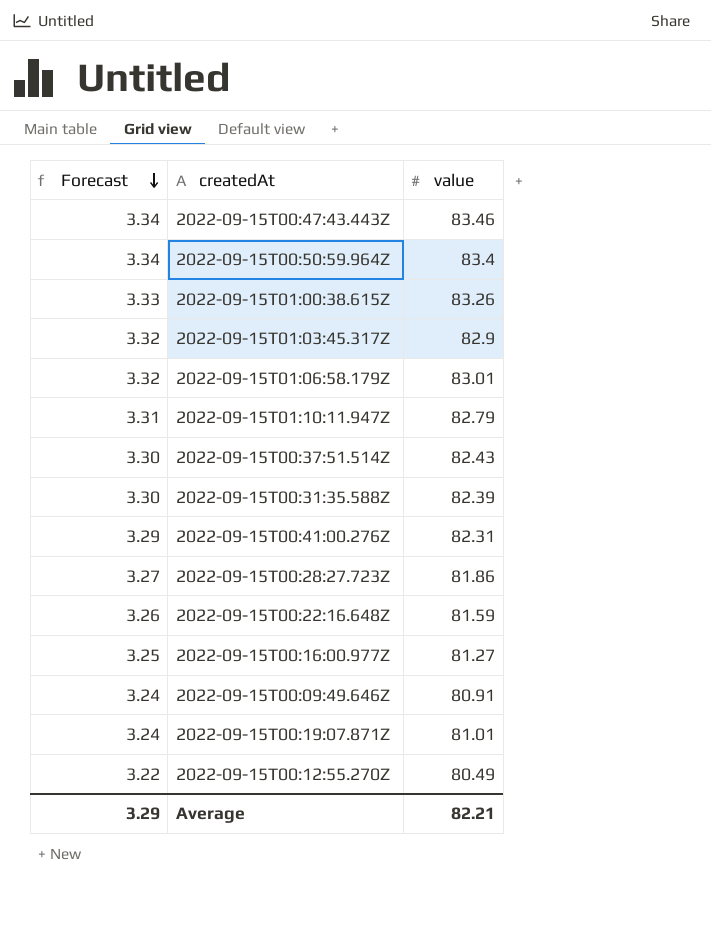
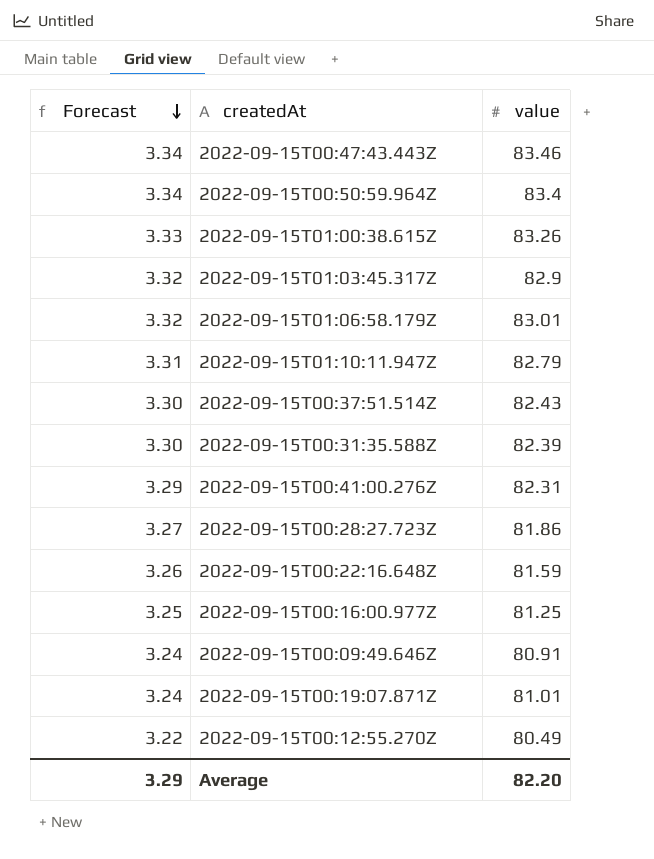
2022-09-15T00:16:00.977Z | value: 81.27 -> 81.25
Average | value: 82.21 -> 82.20

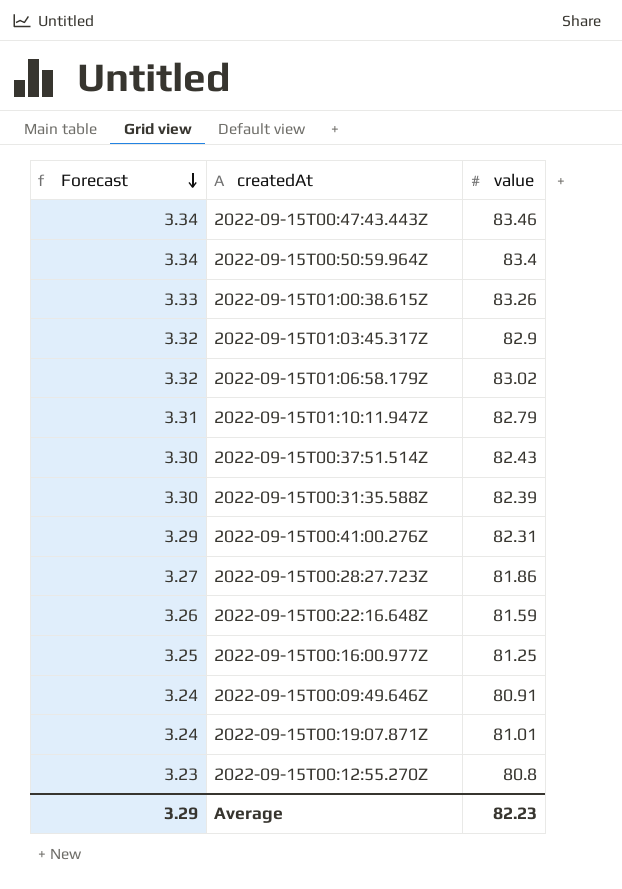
2022-09-15T01:06:58.179Z | value: 83.01 -> 83.02
2022-09-15T00:12:55.270Z | Forecast: 3.22 -> 3.23
2022-09-15T00:12:55.270Z | value: 80.49 -> 80.8
Average | value: 82.20 -> 82.23

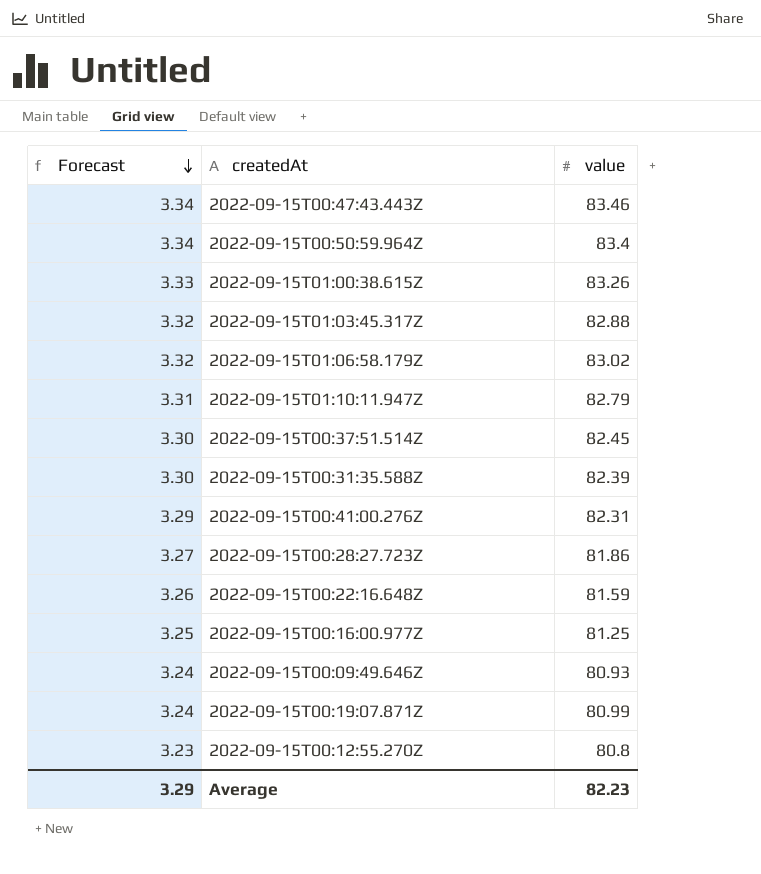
2022-09-15T01:03:45.317Z | value: 82.9 -> 82.88
2022-09-15T00:37:51.514Z | value: 82.43 -> 82.45
2022-09-15T00:09:49.646Z | value: 80.91 -> 80.93
2022-09-15T00:19:07.871Z | value: 81.01 -> 80.99

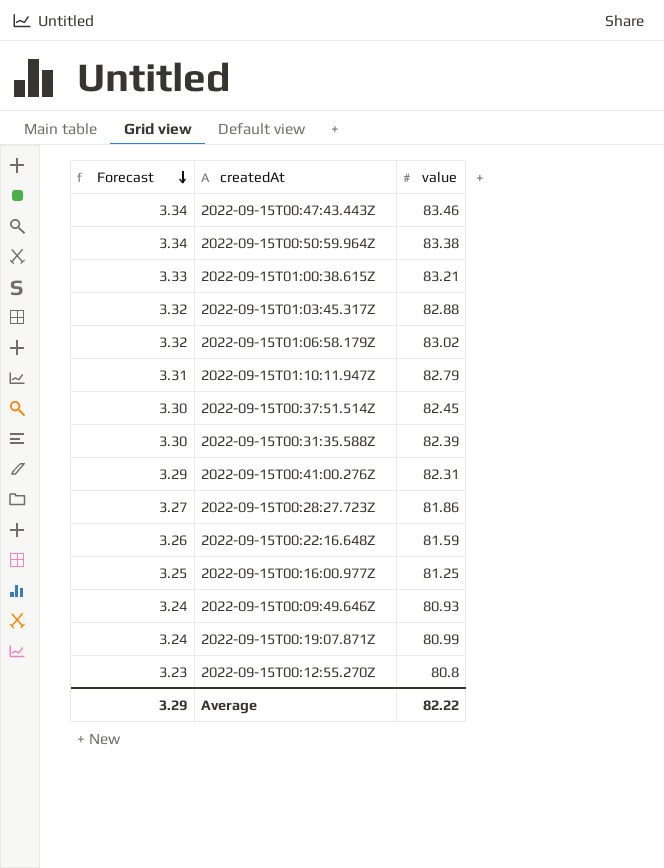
2022-09-15T00:50:59.964Z | value: 83.4 -> 83.38
2022-09-15T01:00:38.615Z | value: 83.26 -> 83.21
Average | value: 82.23 -> 82.22

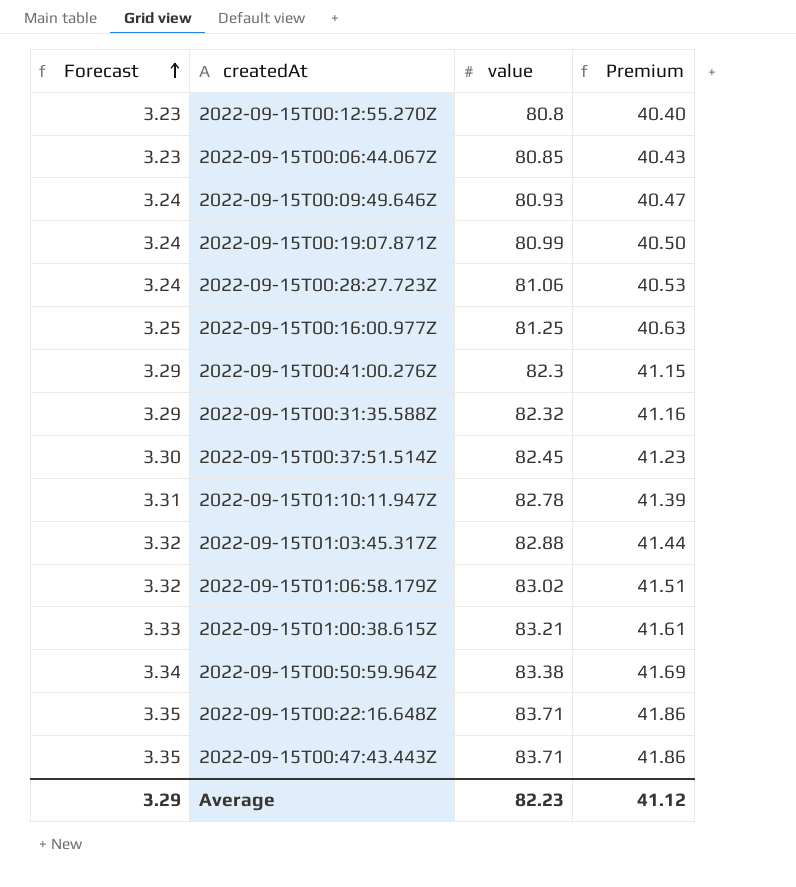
row order: Forecast descending -> Forecast ascending
column Premium | formula: none -> [value] * 0.5
row 2022-09-15T00:06:44.067Z: none -> 3.23 | 80.85 | 40.43
2022-09-15T00:28:27.723Z | Forecast: 3.27 -> 3.24
2022-09-15T00:28:27.723Z | value: 81.86 -> 81.06
2022-09-15T00:41:00.276Z | value: 82.31 -> 82.3
2022-09-15T00:31:35.588Z | Forecast: 3.30 -> 3.29
2022-09-15T00:31:35.588Z | value: 82.39 -> 82.32
2022-09-15T01:10:11.947Z | value: 82.79 -> 82.78
2022-09-15T00:22:16.648Z | Forecast: 3.26 -> 3.35
2022-09-15T00:22:16.648Z | value: 81.59 -> 83.71
2022-09-15T00:47:43.443Z | Forecast: 3.34 -> 3.35
2022-09-15T00:47:43.443Z | value: 83.46 -> 83.71
Average | value: 82.22 -> 82.23

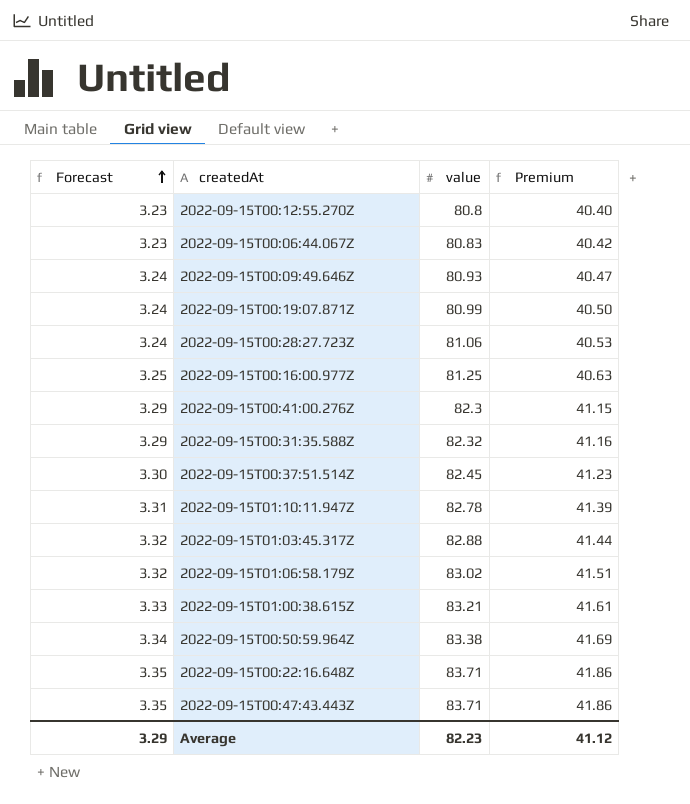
2022-09-15T00:06:44.067Z | value: 80.85 -> 80.83
2022-09-15T00:06:44.067Z | Premium: 40.43 -> 40.42

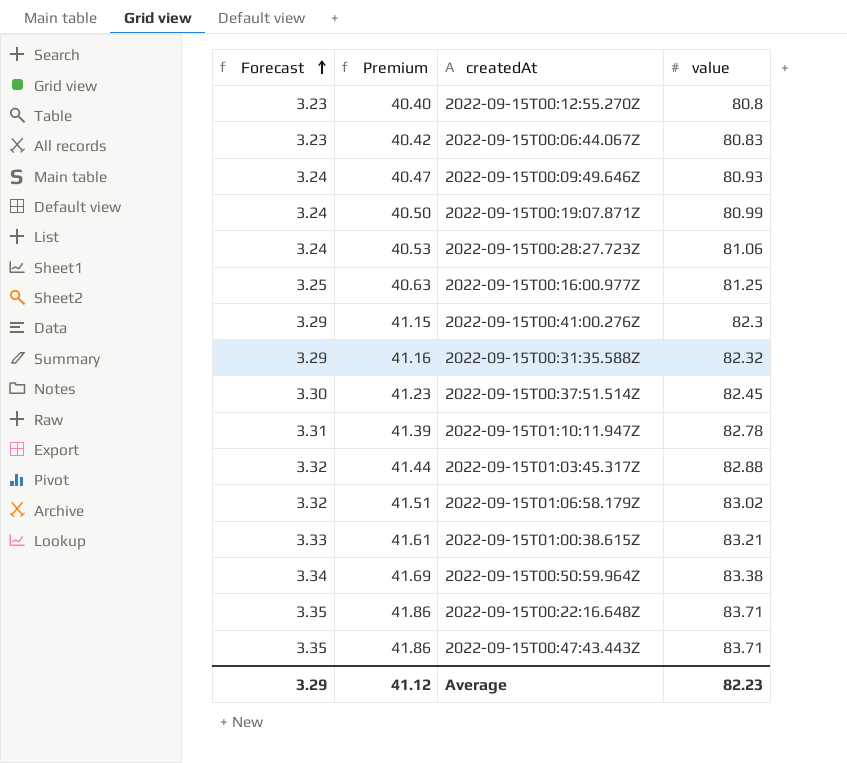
column Premium | position: 4 -> 2

